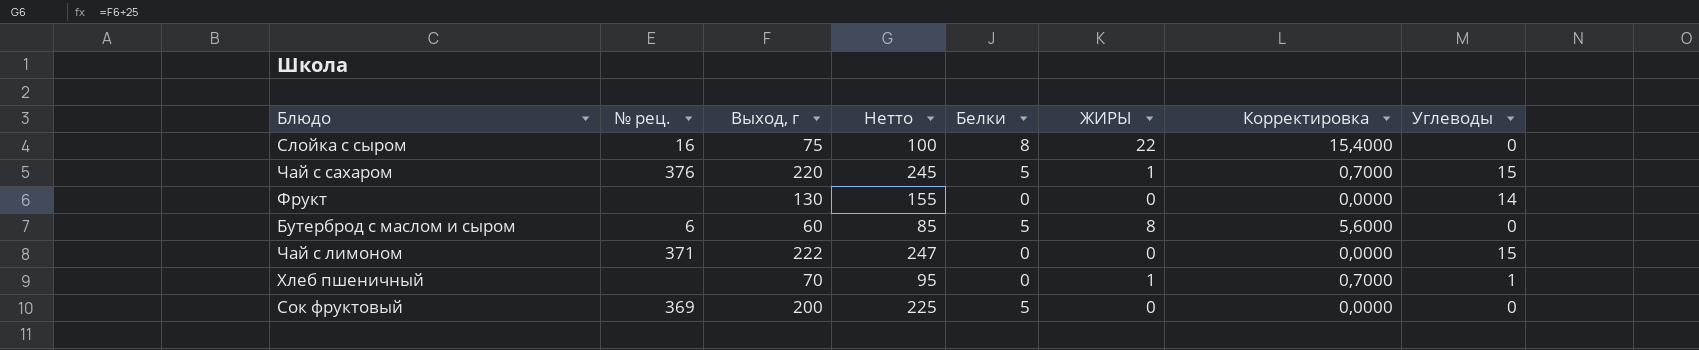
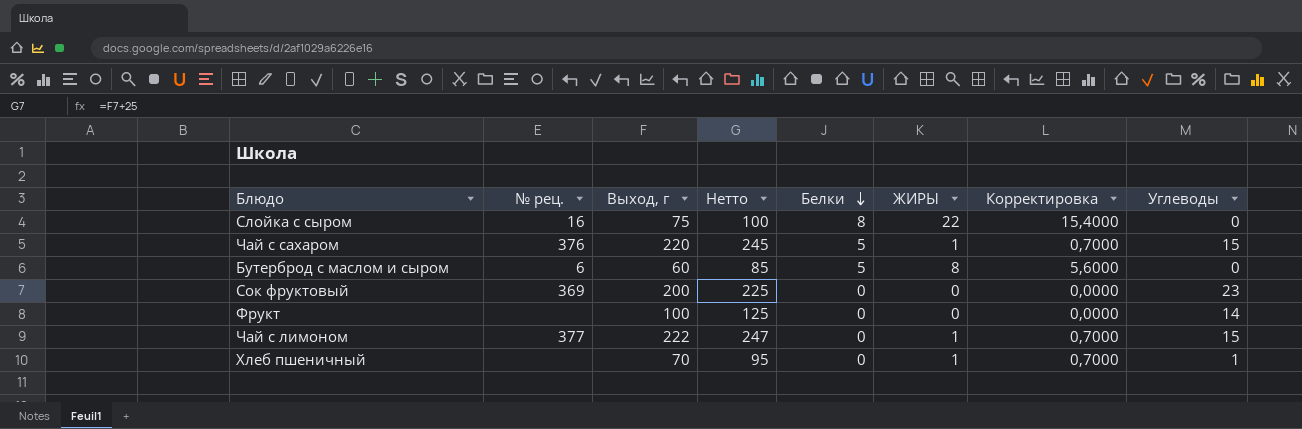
row order: none -> Белки descending
Сок фруктовый | Белки: 5 -> 0
Сок фруктовый | Углеводы: 0 -> 23
Фрукт | Выход, г: 130 -> 100
Фрукт | Нетто: 155 -> 125
Чай с лимоном | № рец.: 371 -> 377
Чай с лимоном | ЖИРЫ: 0 -> 1
Чай с лимоном | Корректировка: 0,0000 -> 0,7000

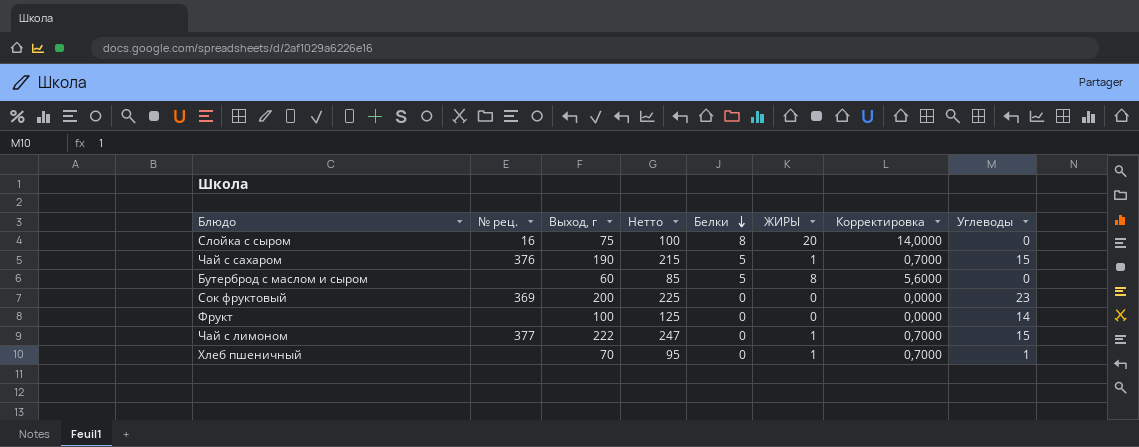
Слойка с сыром | ЖИРЫ: 22 -> 20
Слойка с сыром | Корректировка: 15,4000 -> 14,0000
Чай с сахаром | Выход, г: 220 -> 190
Чай с сахаром | Нетто: 245 -> 215
Бутерброд с маслом и сыром | № рец.: 6 -> none

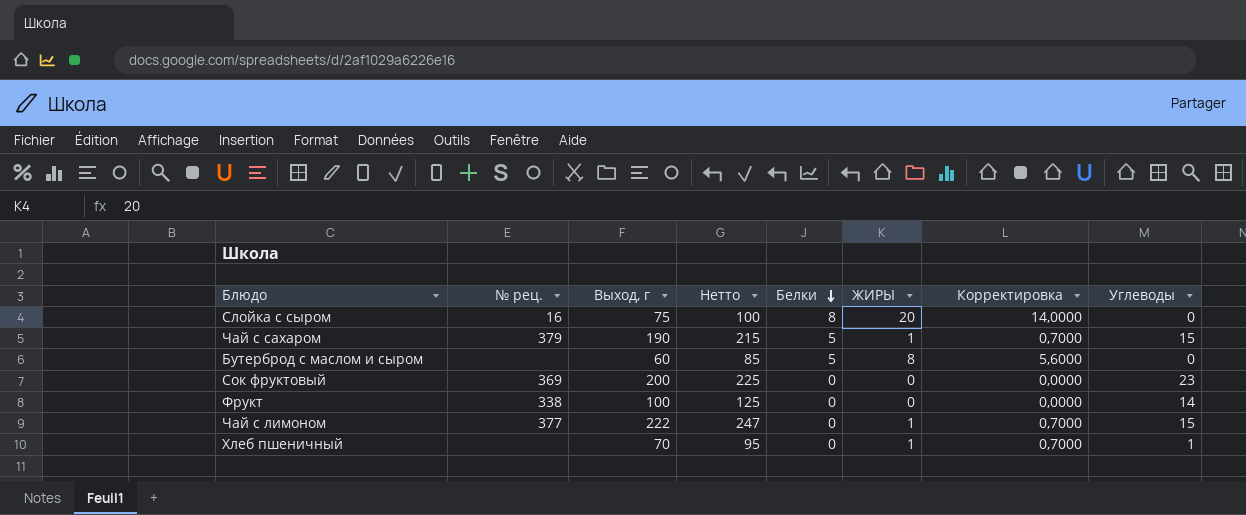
Чай с сахаром | № рец.: 376 -> 379
Фрукт | № рец.: none -> 338

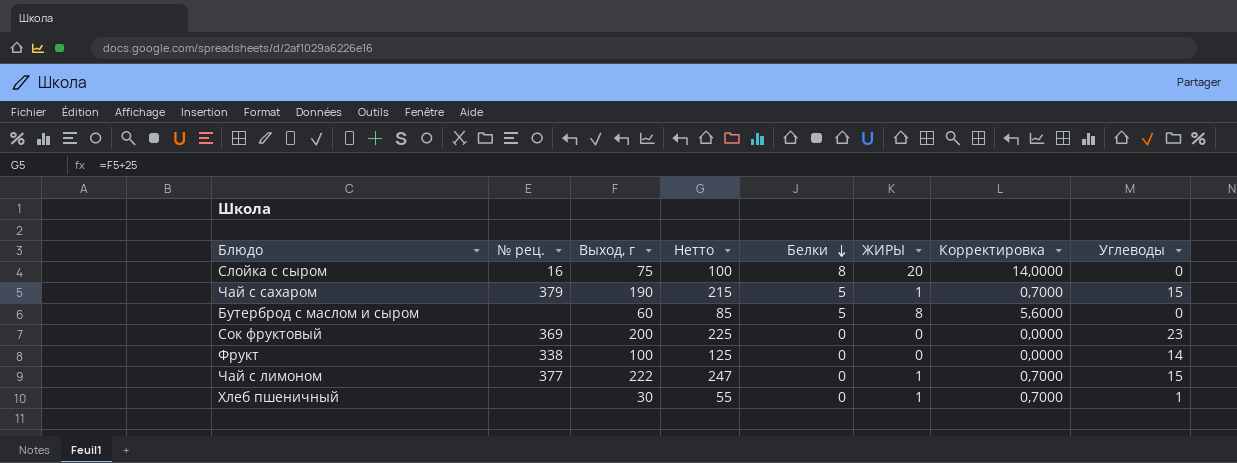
Хлеб пшеничный | Выход, г: 70 -> 30
Хлеб пшеничный | Нетто: 95 -> 55

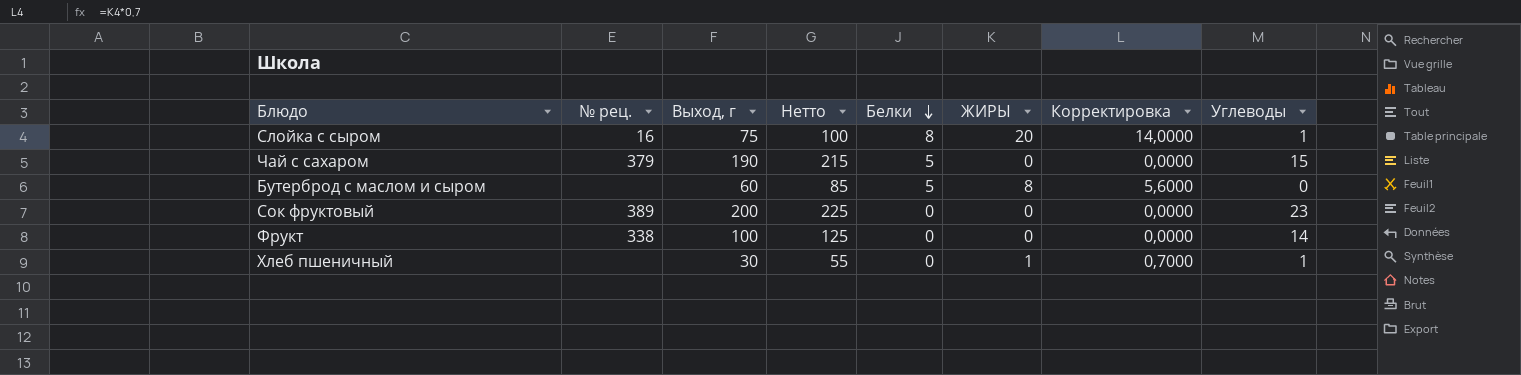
row Чай с лимоном: 377 | 222 | 247 | 0 | 1 | 0,7000 | 15 -> none
Слойка с сыром | Углеводы: 0 -> 1
Чай с сахаром | ЖИРЫ: 1 -> 0
Чай с сахаром | Корректировка: 0,7000 -> 0,0000
Сок фруктовый | № рец.: 369 -> 389

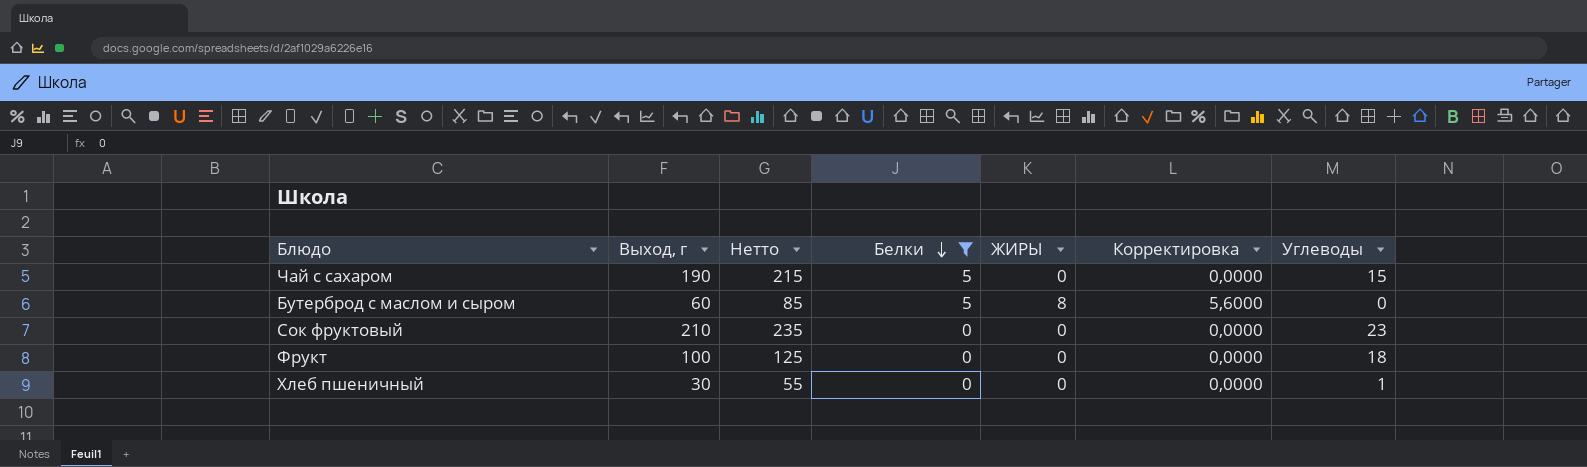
filter: none -> Белки != 8
column № рец. | position: 2 -> none
Сок фруктовый | Выход, г: 200 -> 210
Сок фруктовый | Нетто: 225 -> 235
Фрукт | Углеводы: 14 -> 18
Хлеб пшеничный | ЖИРЫ: 1 -> 0
Хлеб пшеничный | Корректировка: 0,7000 -> 0,0000

